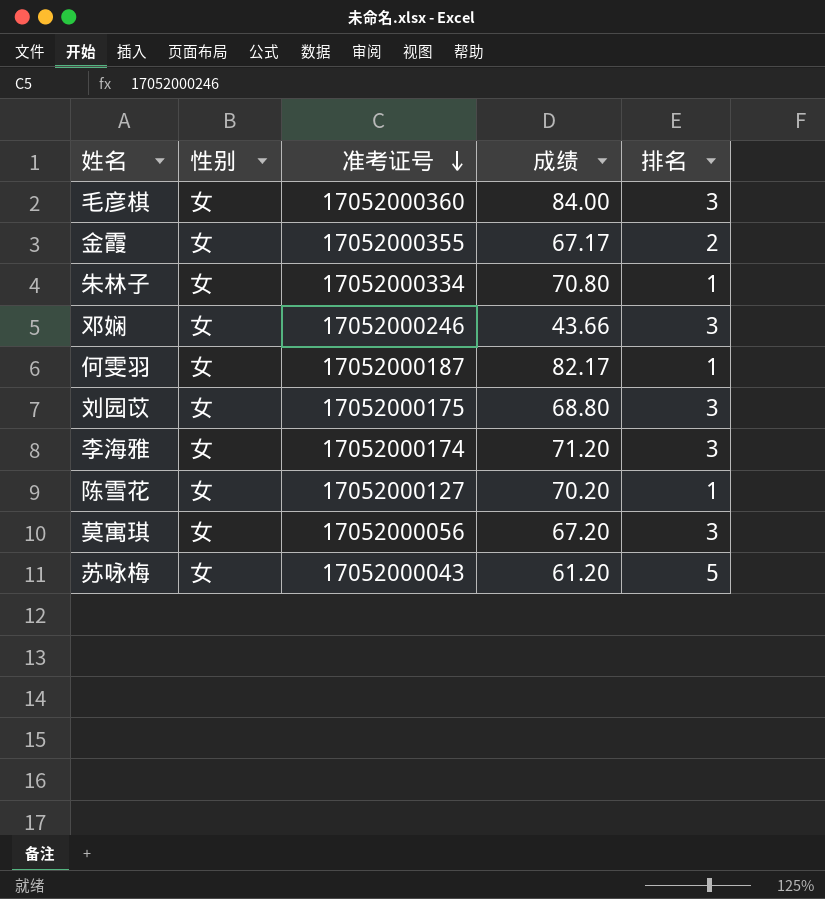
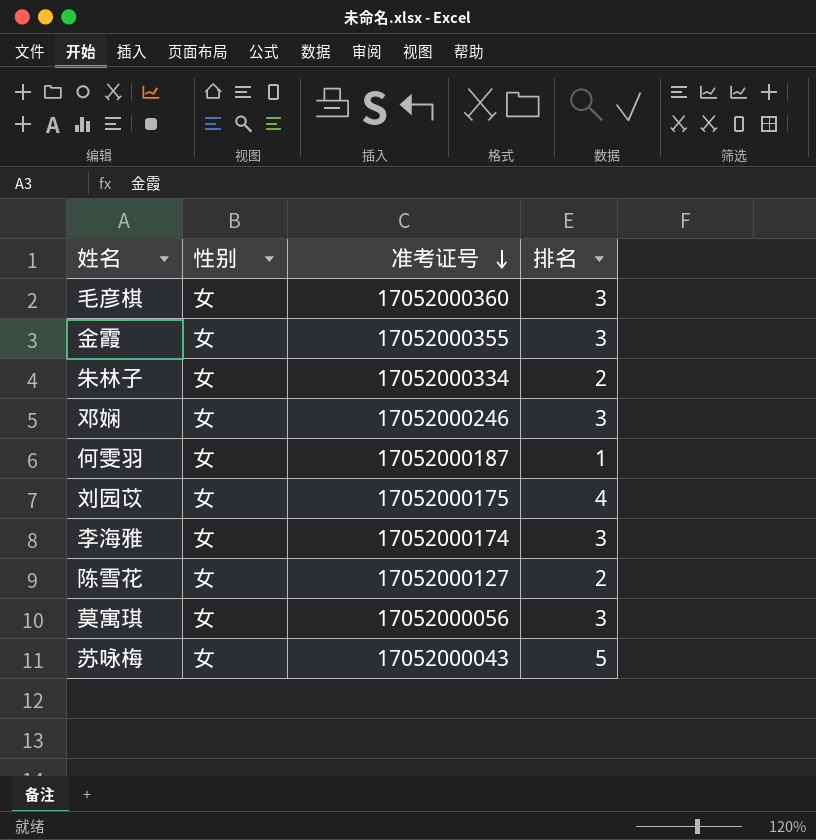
column 成绩 | position: 4 -> none
金霞 | 排名: 2 -> 3
朱林子 | 排名: 1 -> 2
刘园苡 | 排名: 3 -> 4
陈雪花 | 排名: 1 -> 2

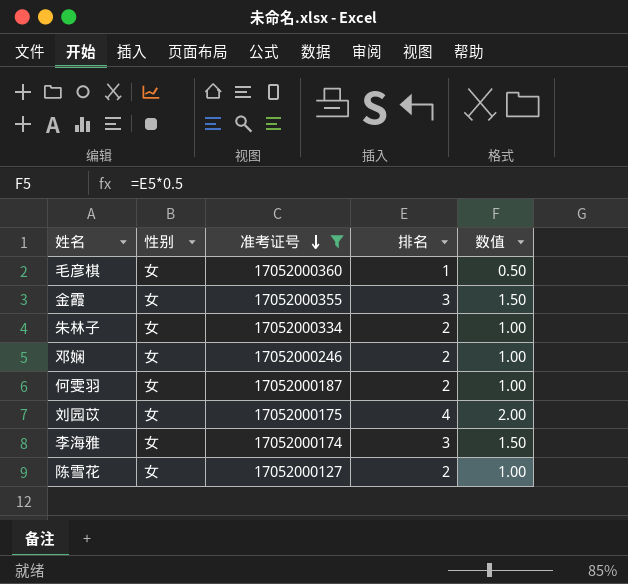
filter: none -> 准考证号 >= 17052000127
column 数值 | formula: none -> [排名] * 0.5
毛彦棋 | 排名: 3 -> 1
邓娴 | 排名: 3 -> 2
何雯羽 | 排名: 1 -> 2

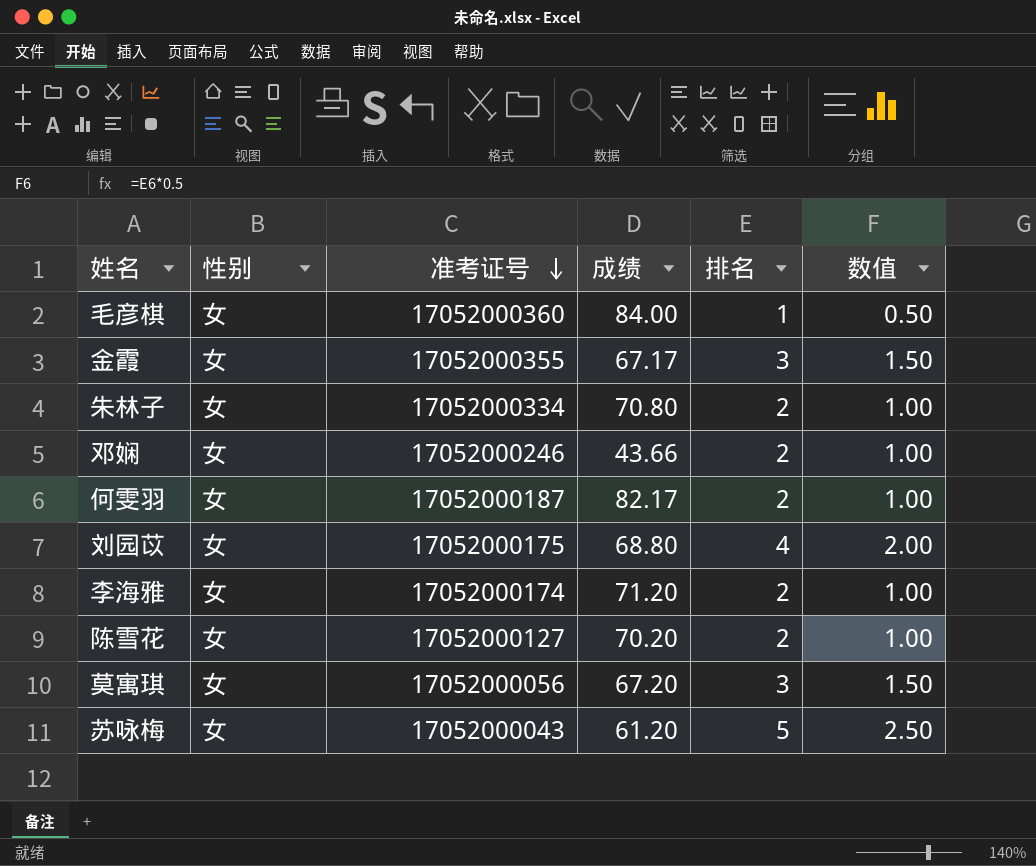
filter: 准考证号 >= 17052000127 -> none
column 成绩 | position: none -> 4
李海雅 | 排名: 3 -> 2
李海雅 | 数值: 1.50 -> 1.00

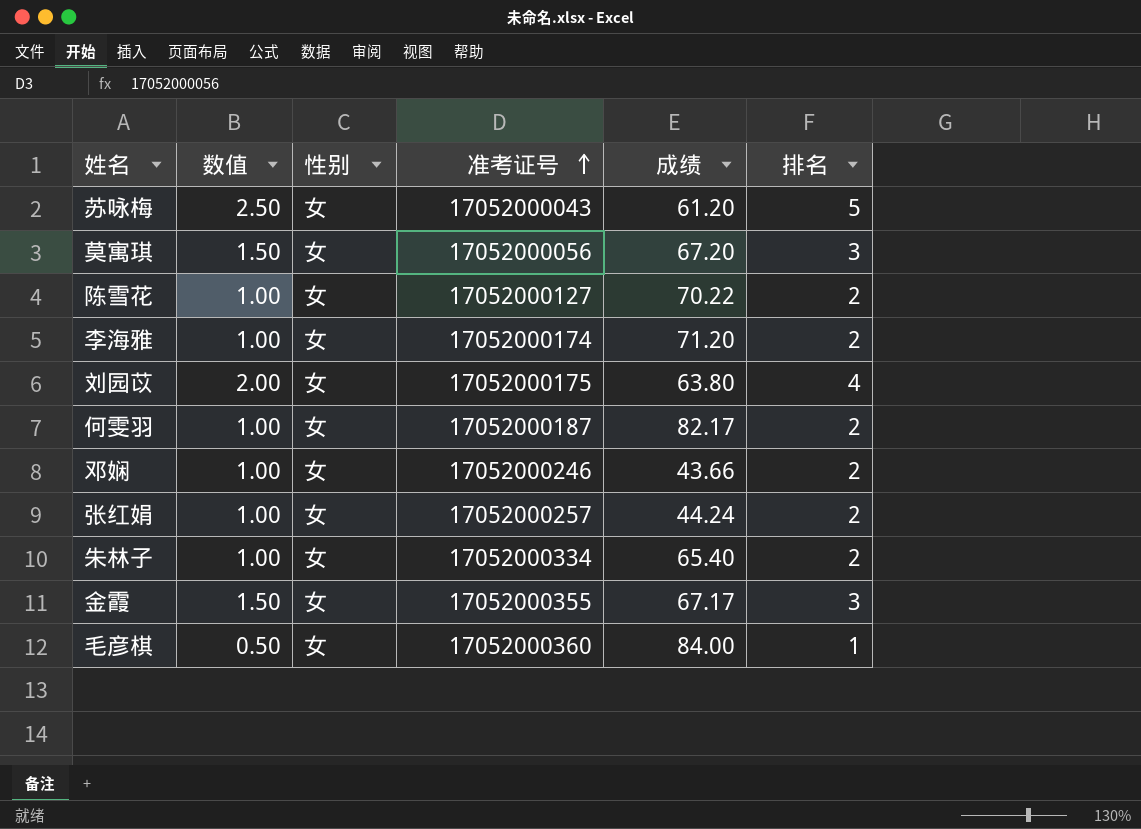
row order: 准考证号 descending -> 准考证号 ascending
column 数值 | position: 6 -> 2
陈雪花 | 成绩: 70.20 -> 70.22
刘园苡 | 成绩: 68.80 -> 63.80
row 张红娟: none -> 1.00 | 女 | 17052000257 | 44.24 | 2
朱林子 | 成绩: 70.80 -> 65.40

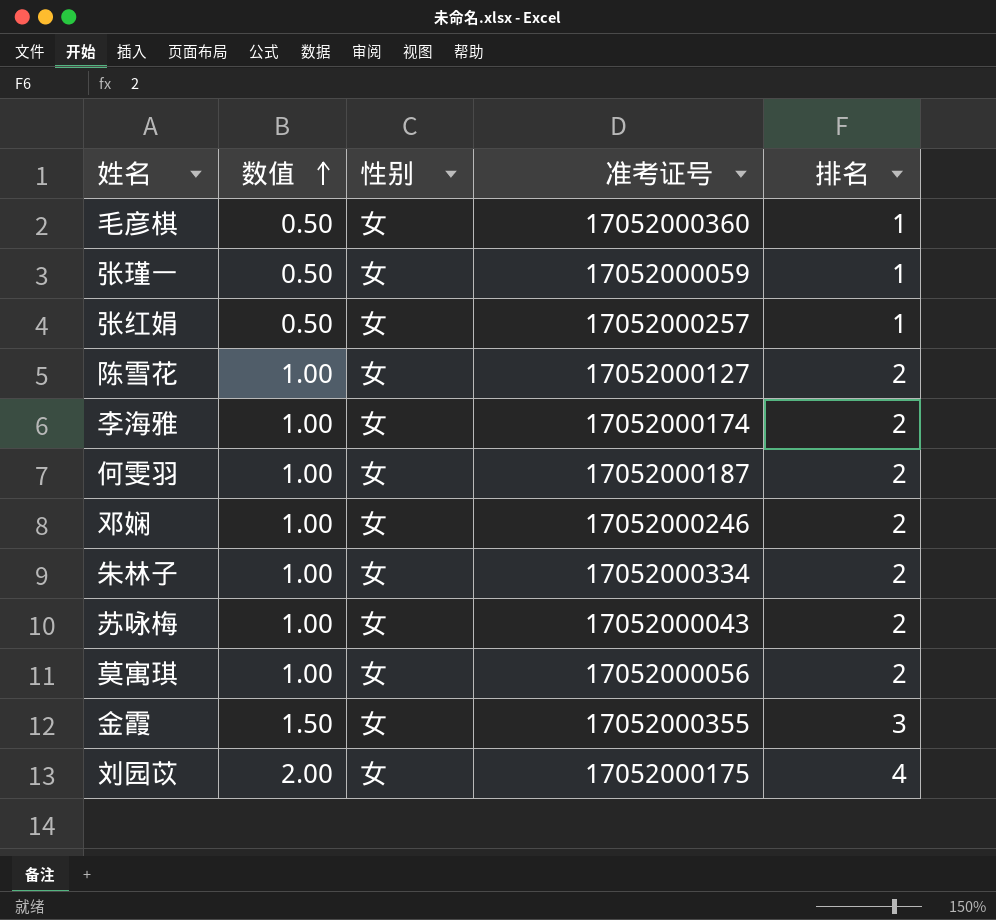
row order: 准考证号 ascending -> 数值 ascending
column 成绩 | position: 5 -> none
row 张瑾一: none -> 0.50 | 女 | 17052000059 | 1
张红娟 | 数值: 1.00 -> 0.50
张红娟 | 排名: 2 -> 1
苏咏梅 | 数值: 2.50 -> 1.00
苏咏梅 | 排名: 5 -> 2
莫寓琪 | 数值: 1.50 -> 1.00
莫寓琪 | 排名: 3 -> 2

